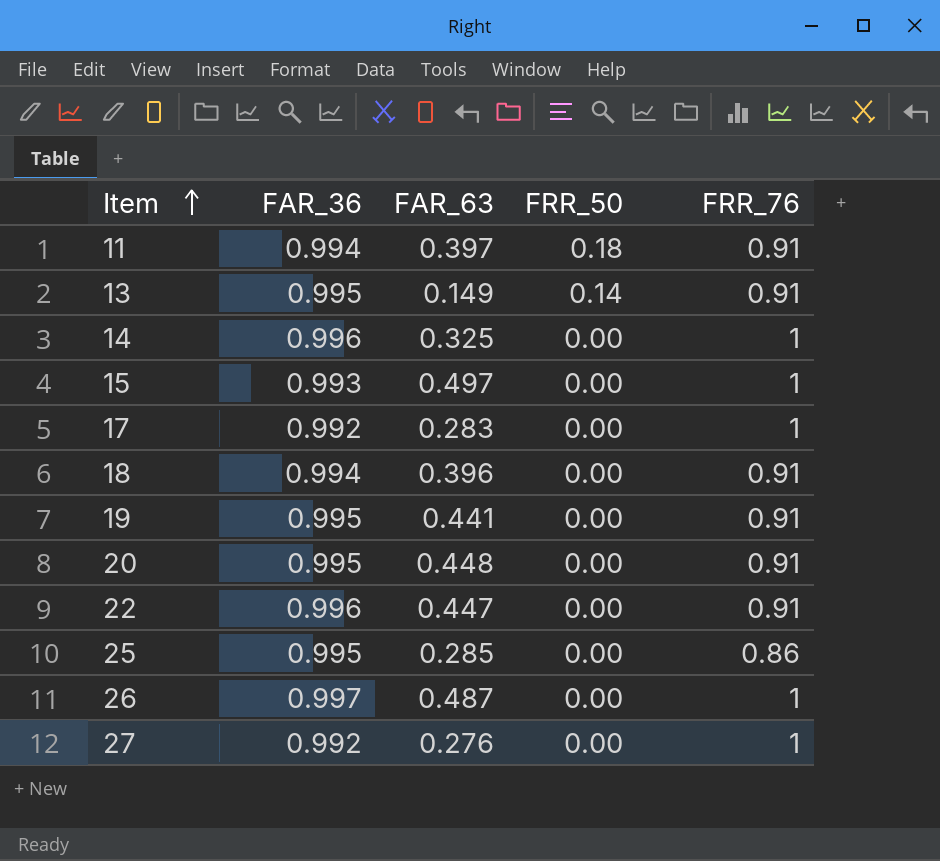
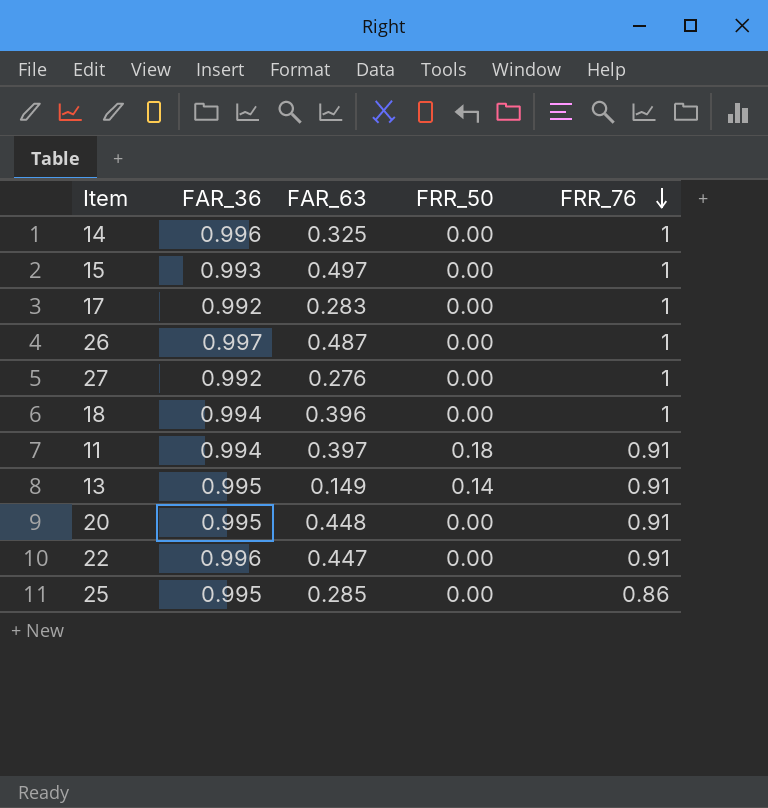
row order: Item ascending -> FRR_76 descending
row 19: 0.995 | 0.441 | 0.00 | 0.91 -> none
18 | FRR_76: 0.91 -> 1

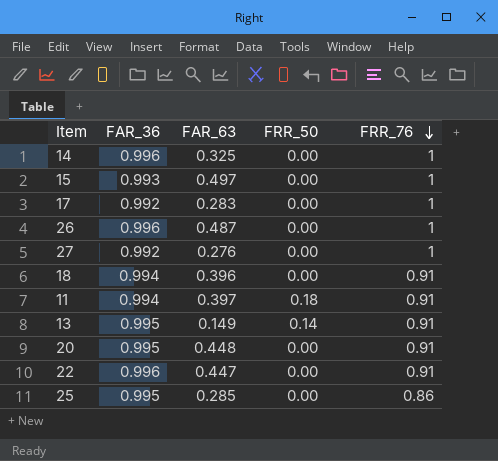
26 | FAR_36: 0.997 -> 0.996
18 | FRR_76: 1 -> 0.91

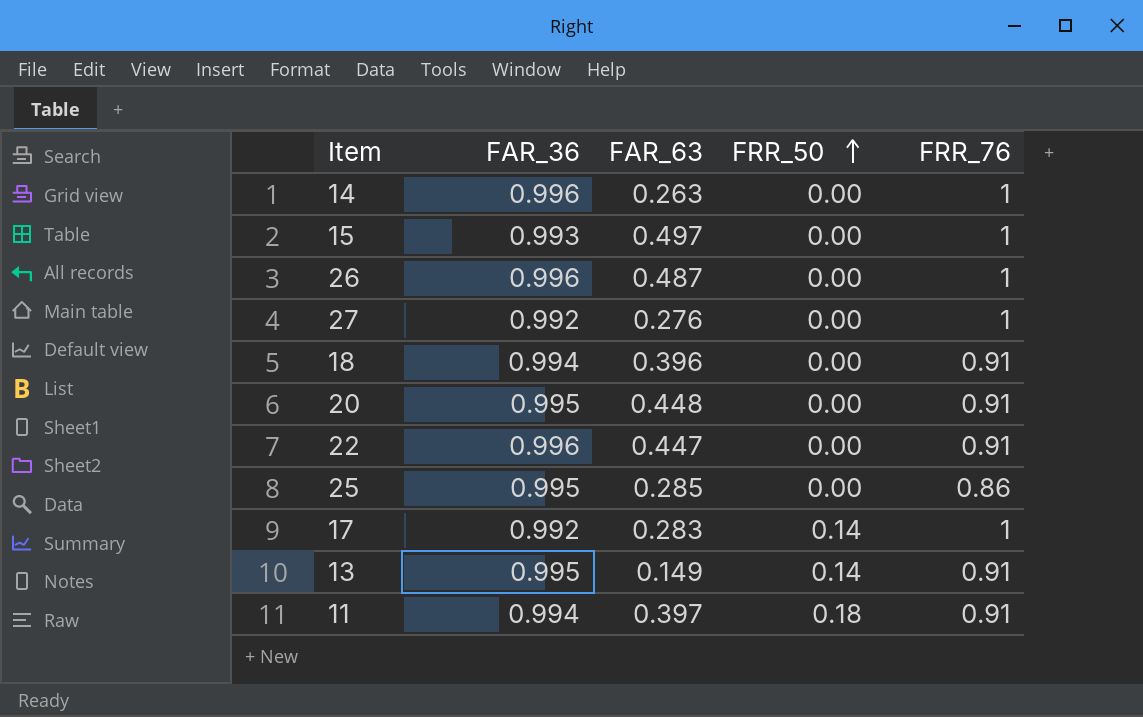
row order: FRR_76 descending -> FRR_50 ascending
14 | FAR_63: 0.325 -> 0.263
17 | FRR_50: 0.00 -> 0.14

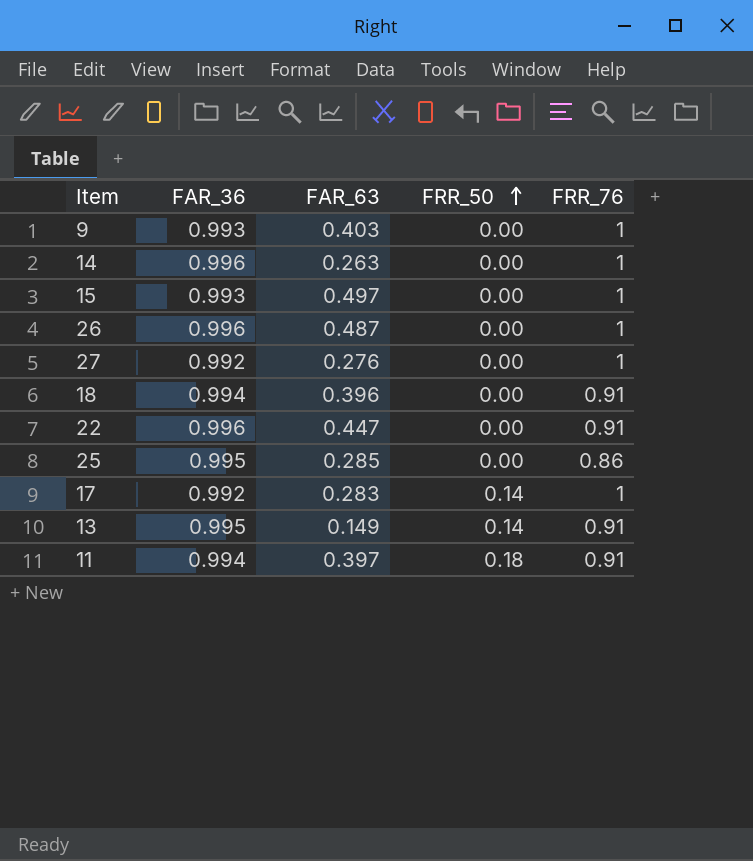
row 20: 0.995 | 0.448 | 0.00 | 0.91 -> none
row 9: none -> 0.993 | 0.403 | 0.00 | 1

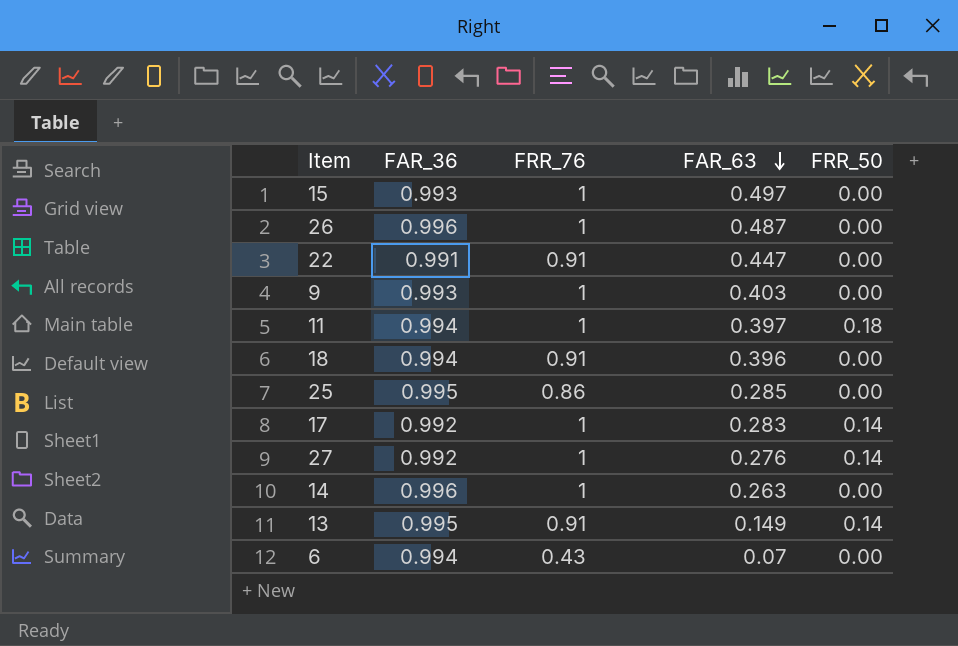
row order: FRR_50 ascending -> FAR_63 descending
column FRR_76 | position: 5 -> 3
22 | FAR_36: 0.996 -> 0.991
11 | FRR_76: 0.91 -> 1
27 | FRR_50: 0.00 -> 0.14
row 6: none -> 0.994 | 0.43 | 0.07 | 0.00

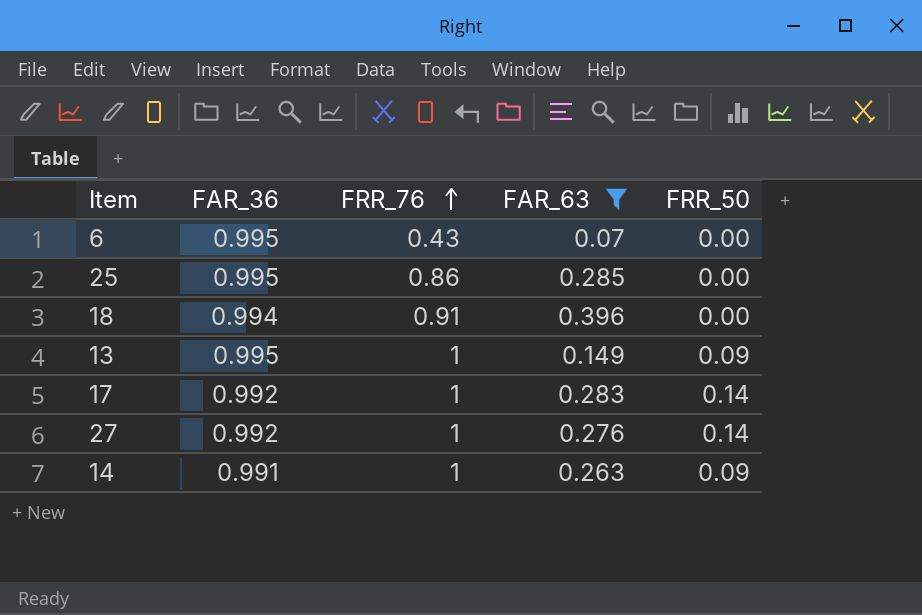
filter: none -> FAR_63 <= 0.396
row order: FAR_63 descending -> FRR_76 ascending
6 | FAR_36: 0.994 -> 0.995
13 | FRR_76: 0.91 -> 1
13 | FRR_50: 0.14 -> 0.09
14 | FAR_36: 0.996 -> 0.991
14 | FRR_50: 0.00 -> 0.09

